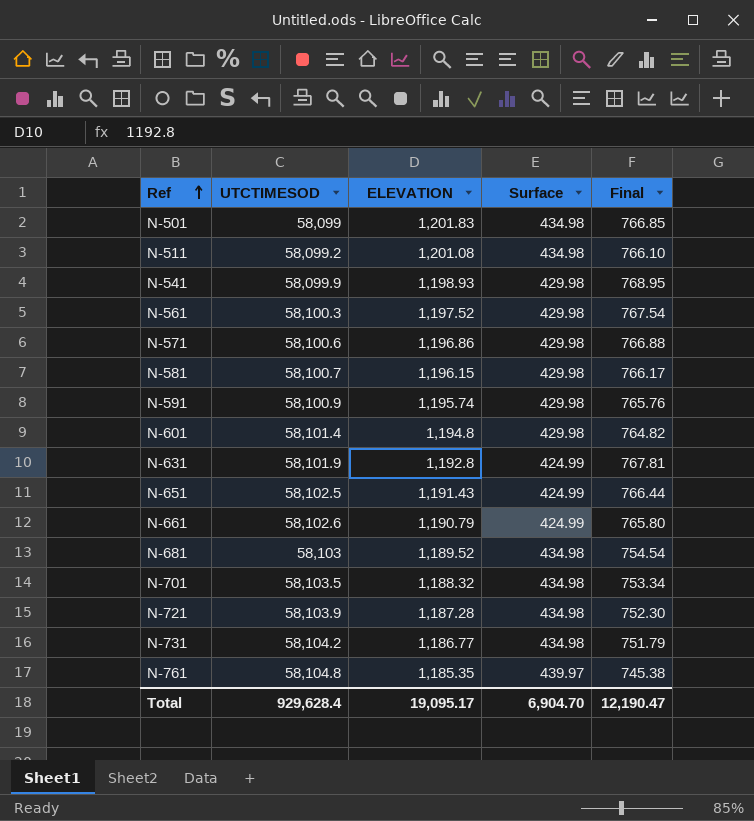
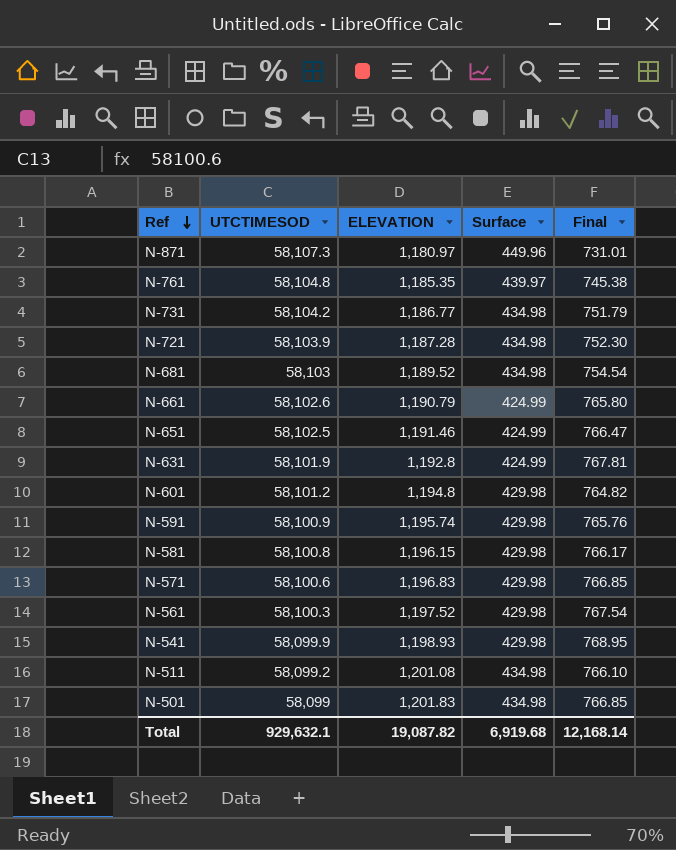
row order: Ref ascending -> Ref descending
row N-701: 58,103.5 | 1,188.32 | 434.98 | 753.34 -> none
row N-871: none -> 58,107.3 | 1,180.97 | 449.96 | 731.01
N-651 | ELEVATION: 1,191.43 -> 1,191.46
N-651 | Final: 766.44 -> 766.47
N-601 | UTCTIMESOD: 58,101.4 -> 58,101.2
N-581 | UTCTIMESOD: 58,100.7 -> 58,100.8
N-571 | ELEVATION: 1,196.86 -> 1,196.83
N-571 | Final: 766.88 -> 766.85
Total | UTCTIMESOD: 929,628.4 -> 929,632.1
Total | ELEVATION: 19,095.17 -> 19,087.82
Total | Surface: 6,904.70 -> 6,919.68
Total | Final: 12,190.47 -> 12,168.14

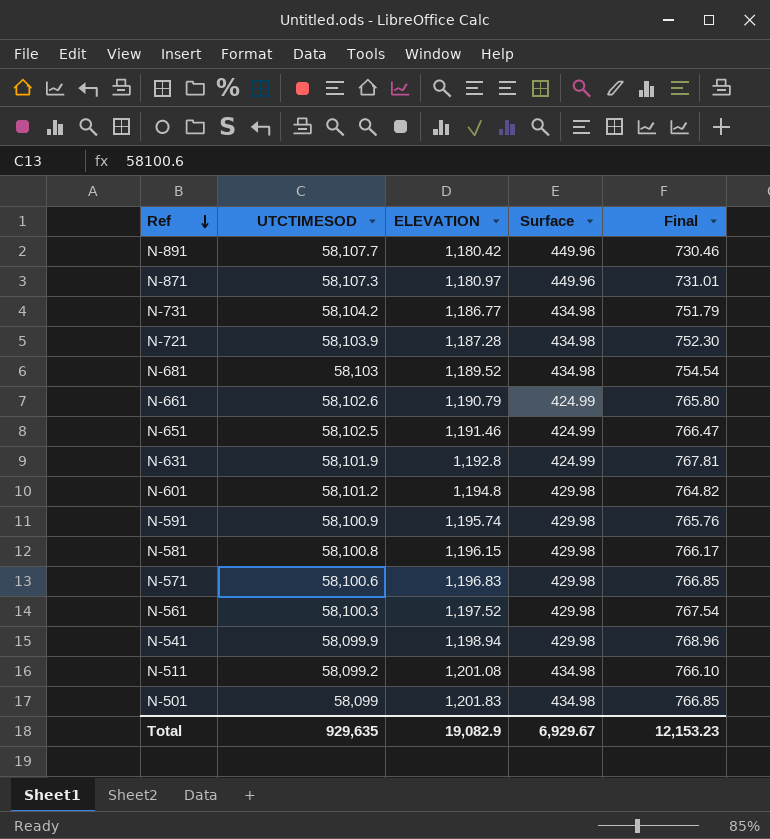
row N-761: 58,104.8 | 1,185.35 | 439.97 | 745.38 -> none
row N-891: none -> 58,107.7 | 1,180.42 | 449.96 | 730.46
N-541 | ELEVATION: 1,198.93 -> 1,198.94
N-541 | Final: 768.95 -> 768.96
Total | UTCTIMESOD: 929,632.1 -> 929,635
Total | ELEVATION: 19,087.82 -> 19,082.9
Total | Surface: 6,919.68 -> 6,929.67
Total | Final: 12,168.14 -> 12,153.23

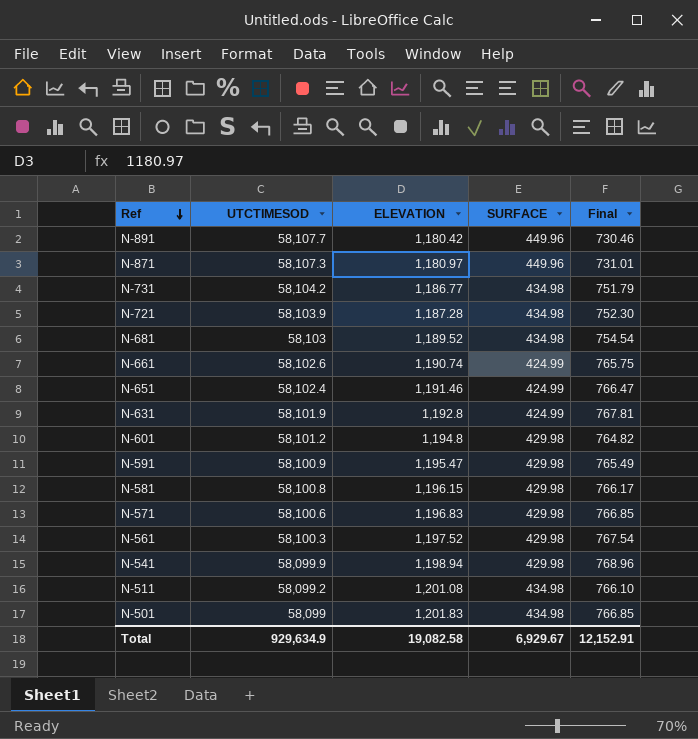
column name: Surface -> SURFACE
N-661 | ELEVATION: 1,190.79 -> 1,190.74
N-661 | Final: 765.80 -> 765.75
N-651 | UTCTIMESOD: 58,102.5 -> 58,102.4
N-591 | ELEVATION: 1,195.74 -> 1,195.47
N-591 | Final: 765.76 -> 765.49
Total | UTCTIMESOD: 929,635 -> 929,634.9
Total | ELEVATION: 19,082.9 -> 19,082.58
Total | Final: 12,153.23 -> 12,152.91

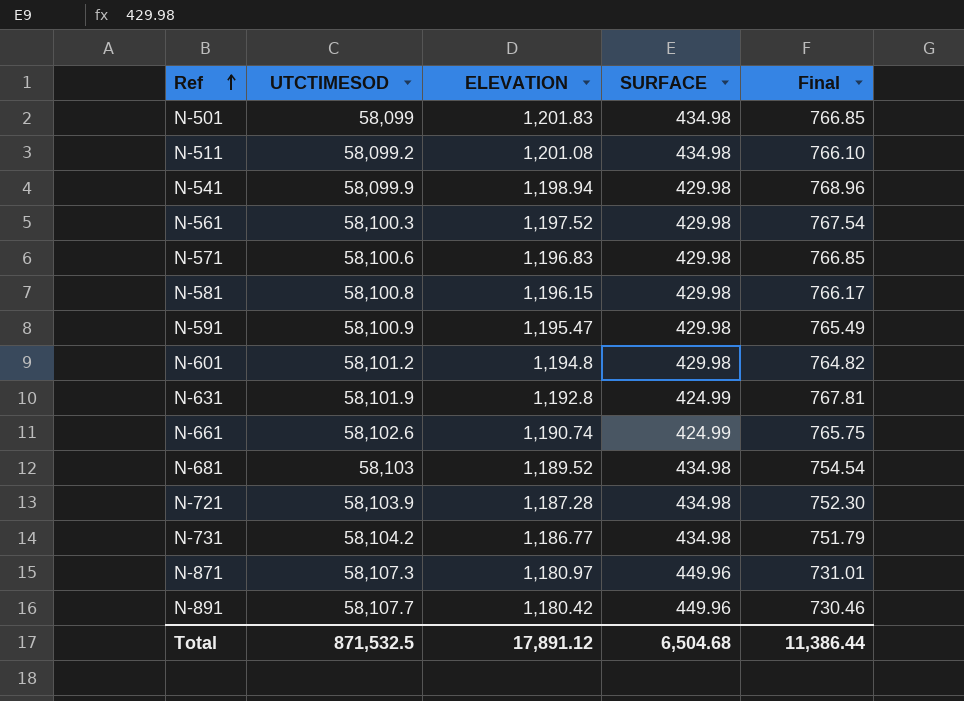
row order: Ref descending -> Ref ascending
row N-651: 58,102.4 | 1,191.46 | 424.99 | 766.47 -> none
Total | UTCTIMESOD: 929,634.9 -> 871,532.5
Total | ELEVATION: 19,082.58 -> 17,891.12
Total | SURFACE: 6,929.67 -> 6,504.68
Total | Final: 12,152.91 -> 11,386.44

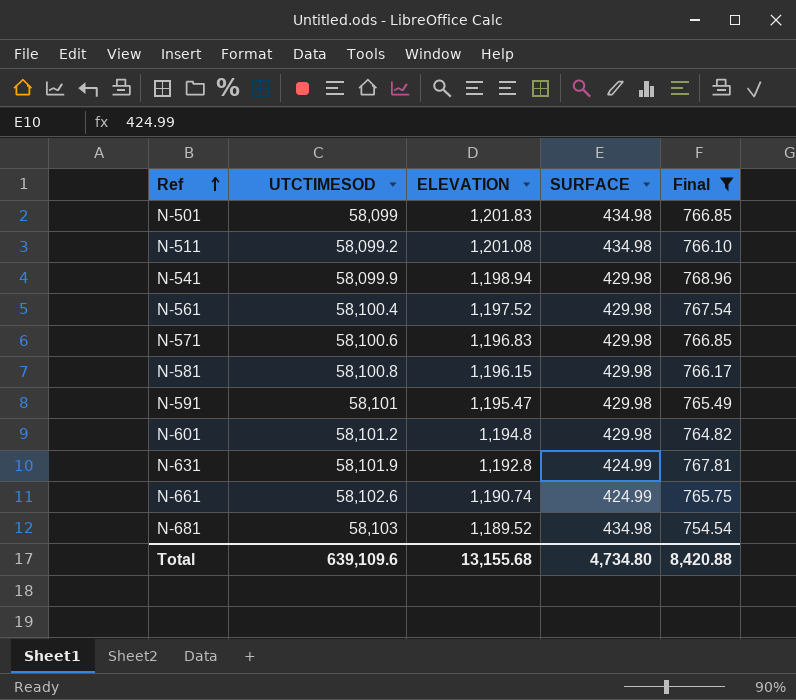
filter: none -> Final >= 754.54
N-561 | UTCTIMESOD: 58,100.3 -> 58,100.4
N-591 | UTCTIMESOD: 58,100.9 -> 58,101
Total | UTCTIMESOD: 871,532.5 -> 639,109.6
Total | ELEVATION: 17,891.12 -> 13,155.68
Total | SURFACE: 6,504.68 -> 4,734.80
Total | Final: 11,386.44 -> 8,420.88

